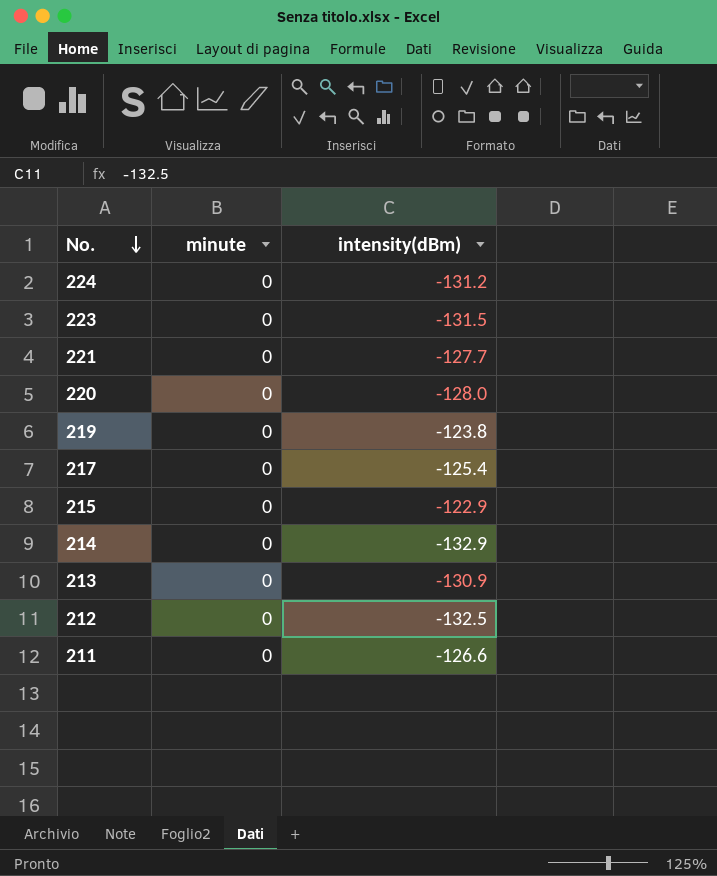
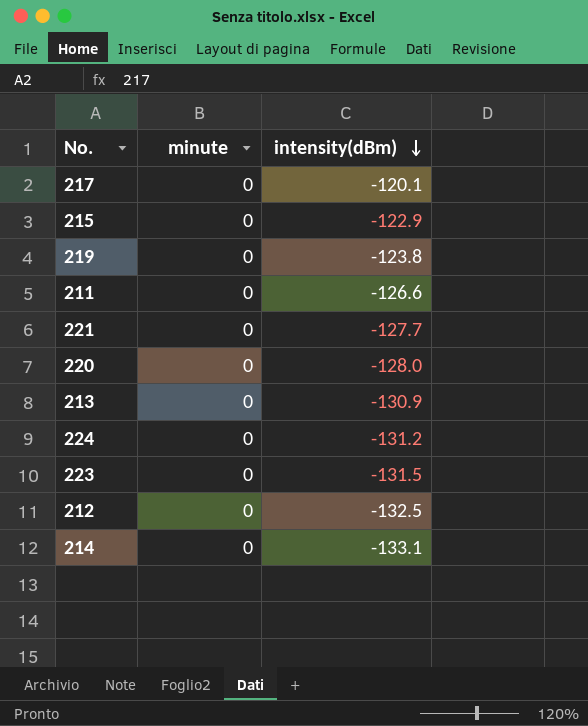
row order: No. descending -> intensity(dBm) descending
217 | intensity(dBm): -125.4 -> -120.1
214 | intensity(dBm): -132.9 -> -133.1

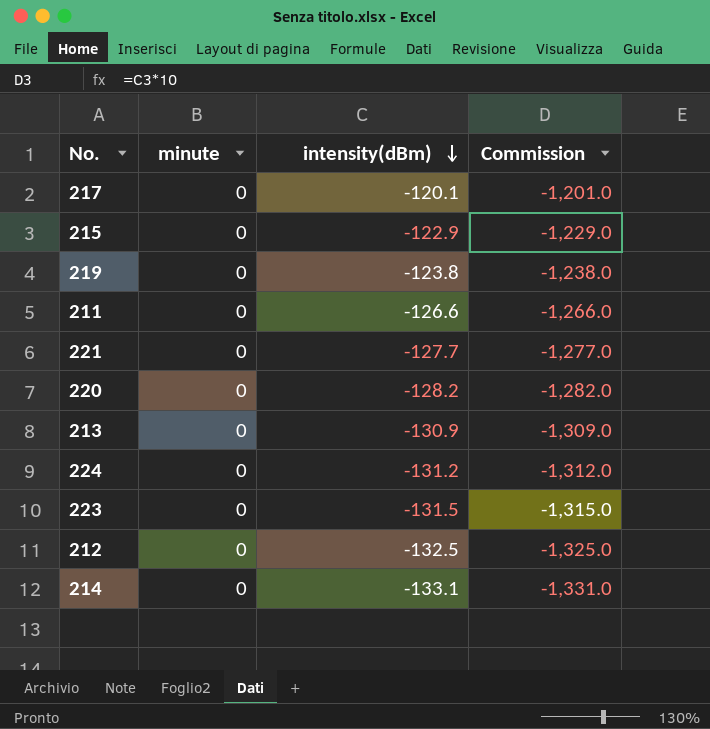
column Commission | formula: none -> [intensity(dBm)] * 10
220 | intensity(dBm): -128.0 -> -128.2

